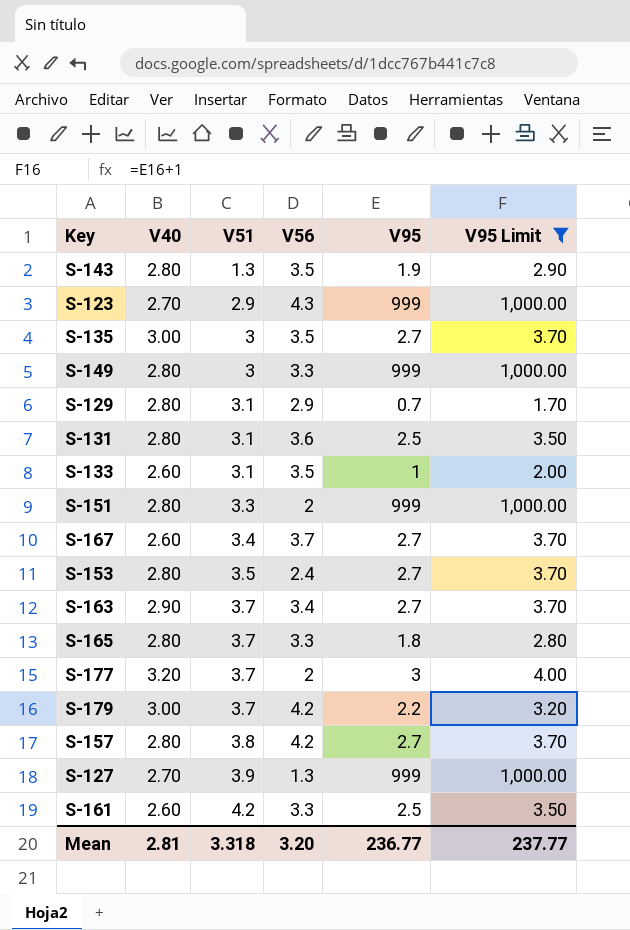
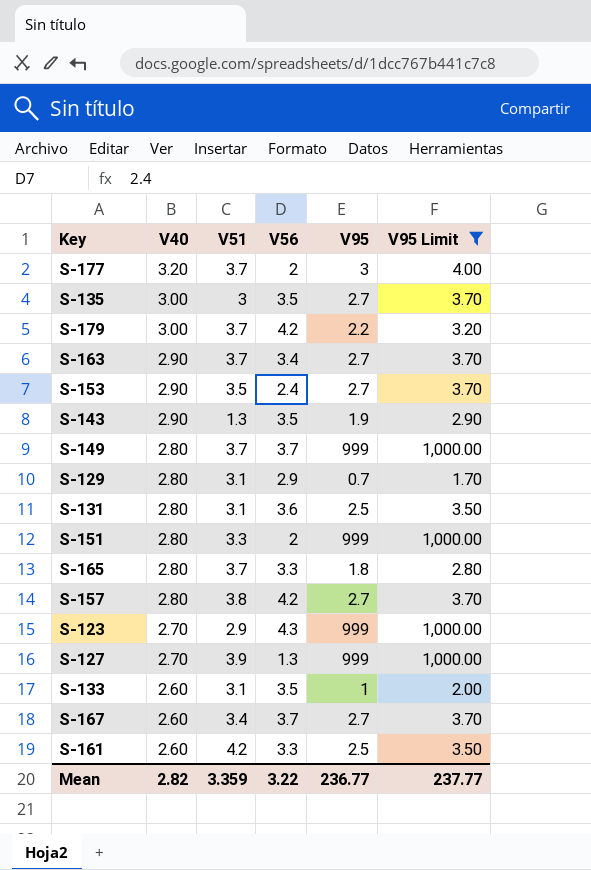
row order: V51 ascending -> V40 descending
S-153 | V40: 2.80 -> 2.90
S-143 | V40: 2.80 -> 2.90
S-149 | V51: 3 -> 3.7
S-149 | V56: 3.3 -> 3.7
Mean | V40: 2.81 -> 2.82
Mean | V51: 3.318 -> 3.359
Mean | V56: 3.20 -> 3.22

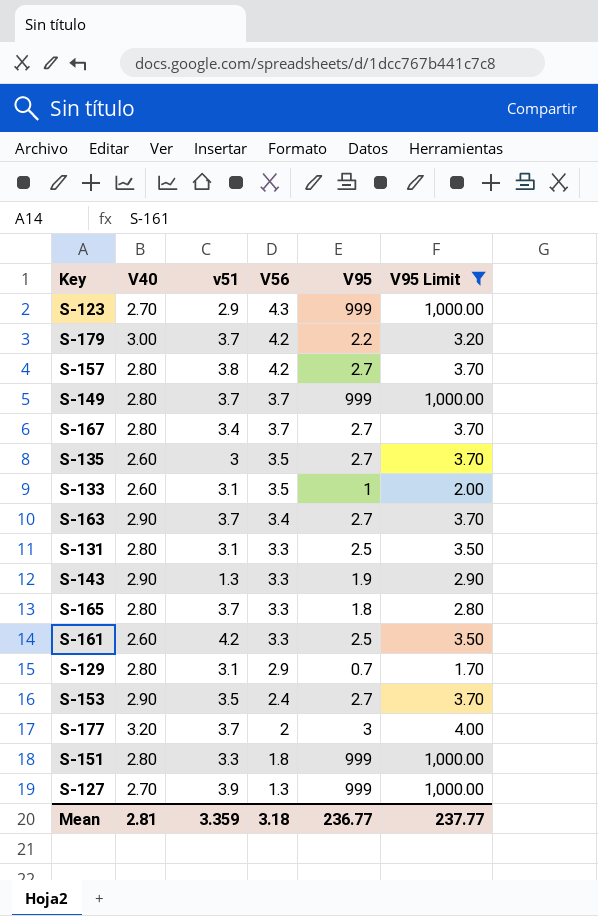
row order: V40 descending -> V56 descending
column name: V51 -> v51
S-167 | V40: 2.60 -> 2.80
S-135 | V40: 3.00 -> 2.60
S-131 | V56: 3.6 -> 3.3
S-143 | V56: 3.5 -> 3.3
S-151 | V56: 2 -> 1.8
Mean | V40: 2.82 -> 2.81
Mean | V56: 3.22 -> 3.18

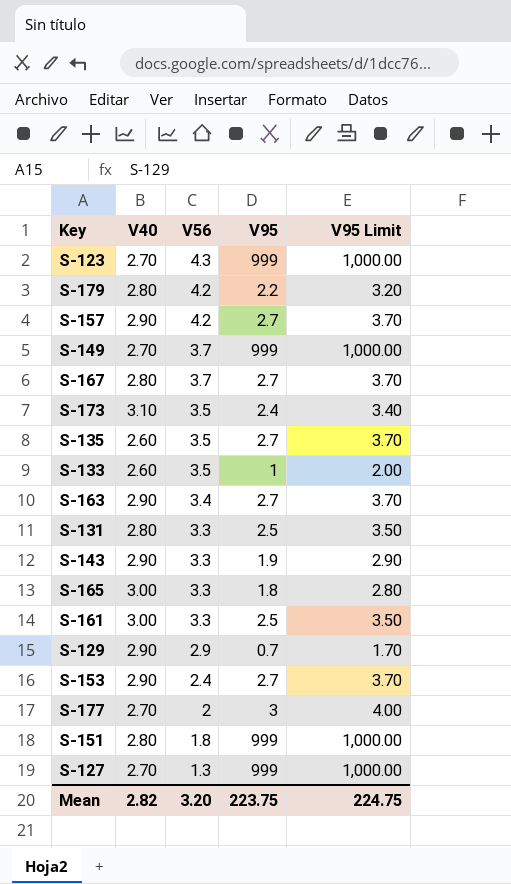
filter: V95 Limit != 3.40 -> none
column v51 | position: 3 -> none
S-179 | V40: 3.00 -> 2.80
S-157 | V40: 2.80 -> 2.90
S-149 | V40: 2.80 -> 2.70
S-165 | V40: 2.80 -> 3.00
S-161 | V40: 2.60 -> 3.00
S-129 | V40: 2.80 -> 2.90
S-177 | V40: 3.20 -> 2.70
Mean | V40: 2.81 -> 2.82
Mean | V56: 3.18 -> 3.20
Mean | V95: 236.77 -> 223.75
Mean | V95 Limit: 237.77 -> 224.75

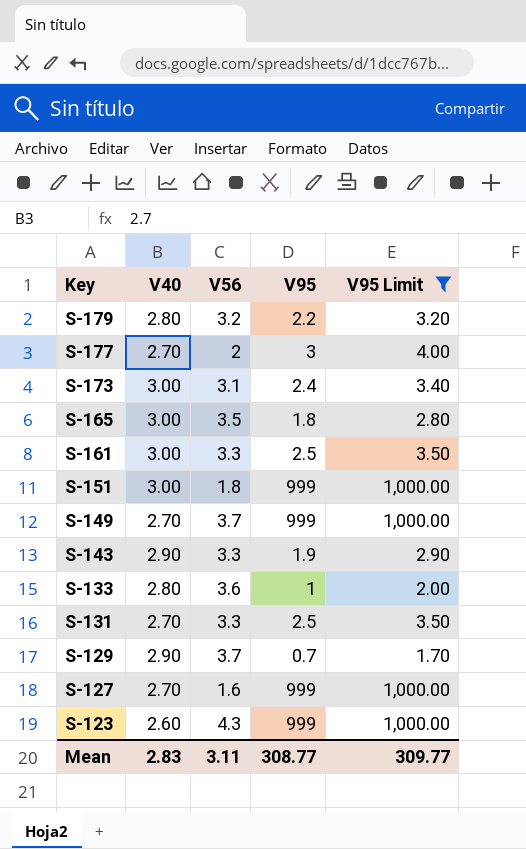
filter: none -> V95 Limit != 3.70
row order: V56 descending -> Key descending
S-179 | V56: 4.2 -> 3.2
S-173 | V40: 3.10 -> 3.00
S-173 | V56: 3.5 -> 3.1
S-165 | V56: 3.3 -> 3.5
S-151 | V40: 2.80 -> 3.00
S-133 | V40: 2.60 -> 2.80
S-133 | V56: 3.5 -> 3.6
S-131 | V40: 2.80 -> 2.70
S-129 | V56: 2.9 -> 3.7
S-127 | V56: 1.3 -> 1.6
S-123 | V40: 2.70 -> 2.60
Mean | V40: 2.82 -> 2.83
Mean | V56: 3.20 -> 3.11
Mean | V95: 223.75 -> 308.77
Mean | V95 Limit: 224.75 -> 309.77

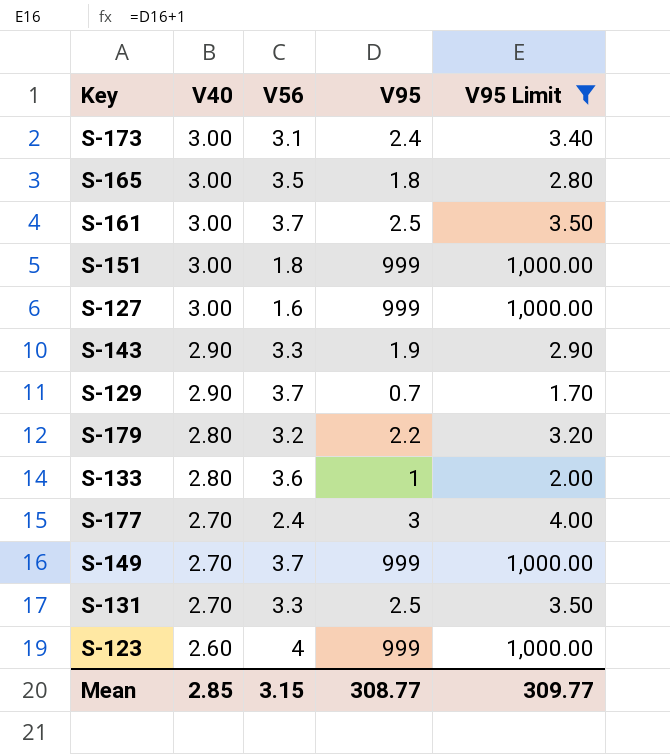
row order: Key descending -> V40 descending
S-161 | V56: 3.3 -> 3.7
S-127 | V40: 2.70 -> 3.00
S-177 | V56: 2 -> 2.4
S-123 | V56: 4.3 -> 4
Mean | V40: 2.83 -> 2.85
Mean | V56: 3.11 -> 3.15

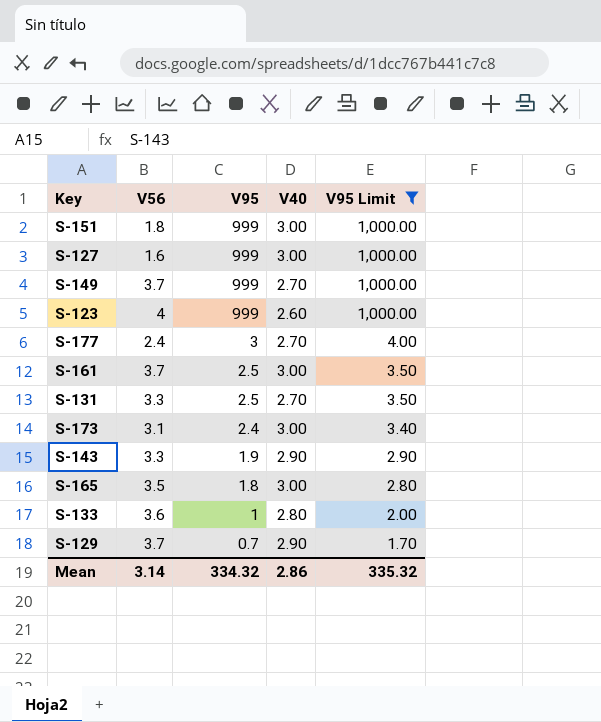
row order: V40 descending -> V95 descending
column V40 | position: 2 -> 4
row S-179: 2.80 | 3.2 | 2.2 | 3.20 -> none
Mean | V56: 3.15 -> 3.14
Mean | V95: 308.77 -> 334.32
Mean | V40: 2.85 -> 2.86
Mean | V95 Limit: 309.77 -> 335.32

